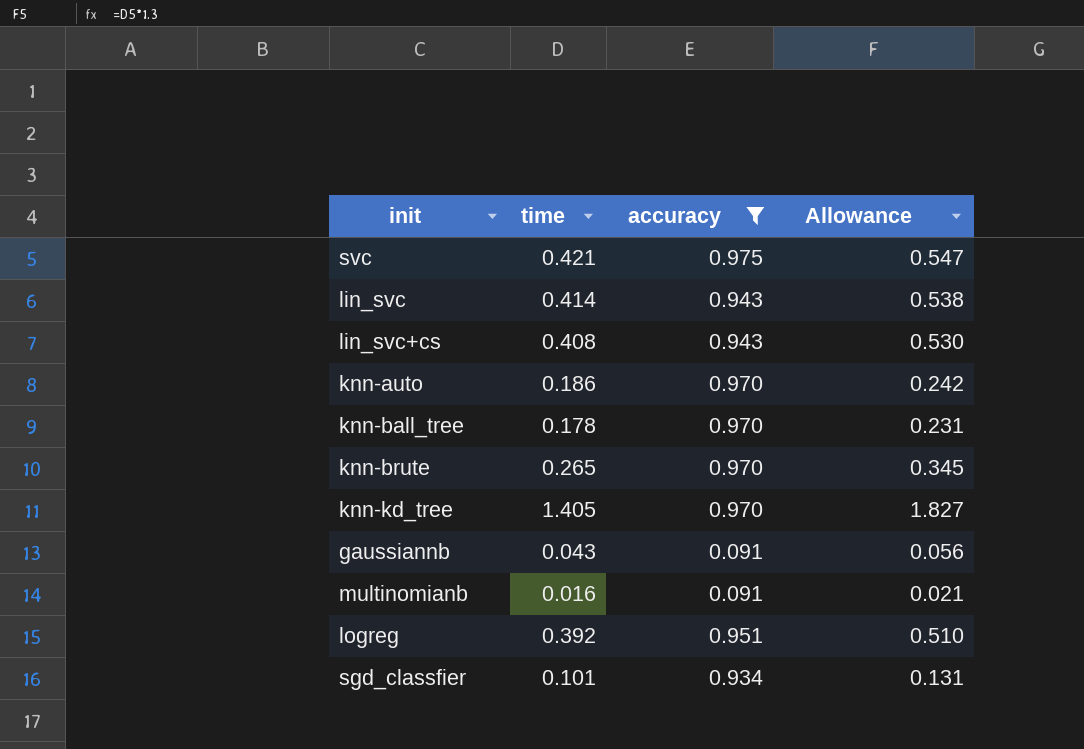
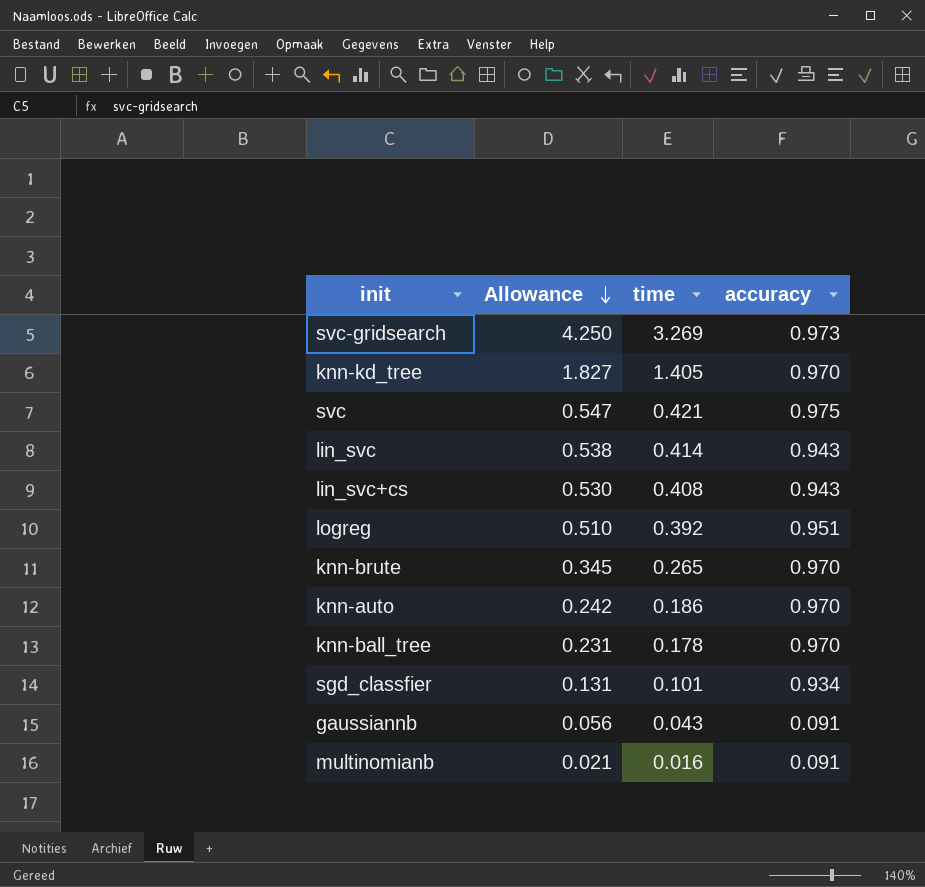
filter: accuracy != 0.973 -> none
row order: none -> Allowance descending
column Allowance | position: 4 -> 2

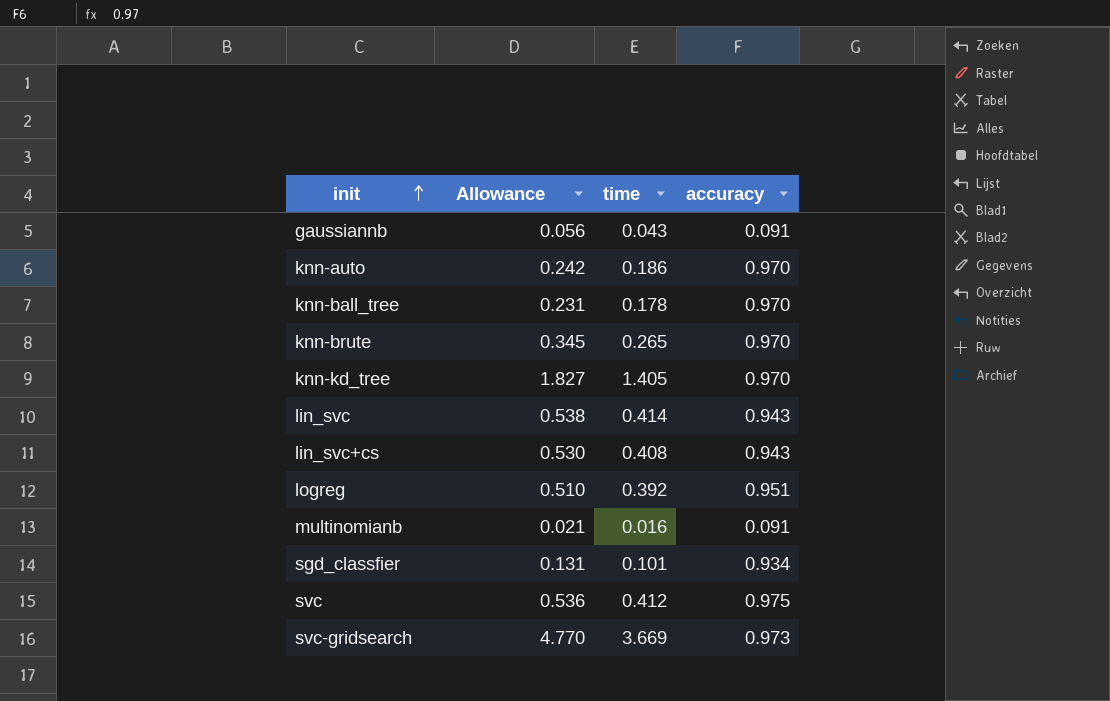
row order: Allowance descending -> init ascending
svc | Allowance: 0.547 -> 0.536
svc | time: 0.421 -> 0.412
svc-gridsearch | Allowance: 4.250 -> 4.770
svc-gridsearch | time: 3.269 -> 3.669

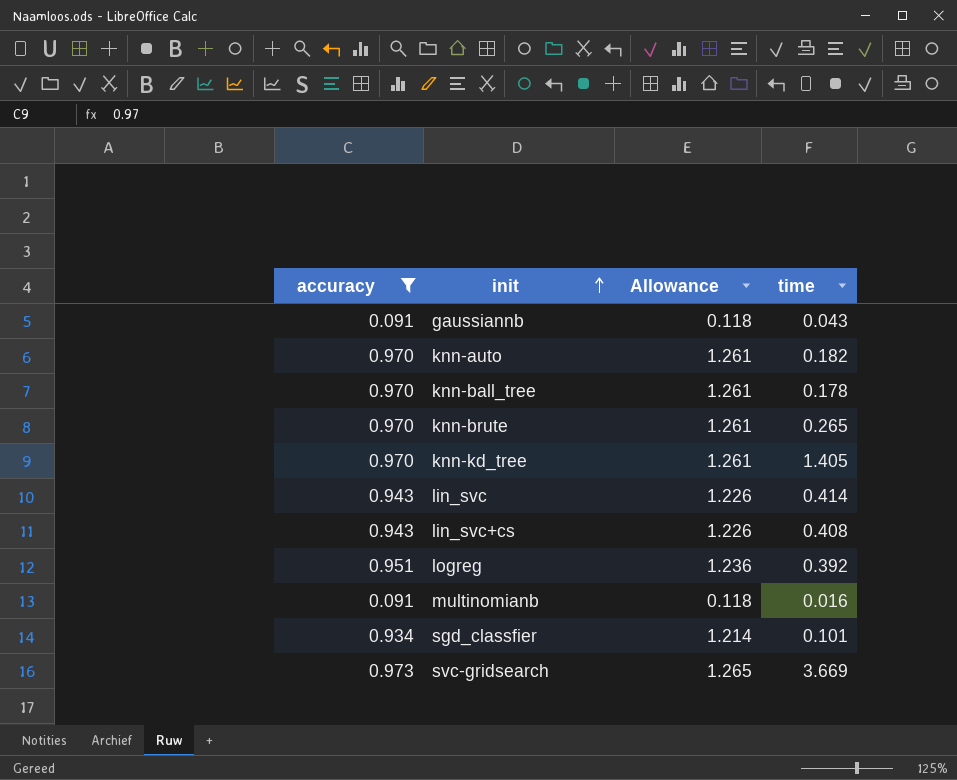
filter: none -> accuracy != 0.975
column accuracy | position: 4 -> 1
column Allowance | formula: [time] * 1.3 -> [accuracy] * 1.3
knn-auto | time: 0.186 -> 0.182

